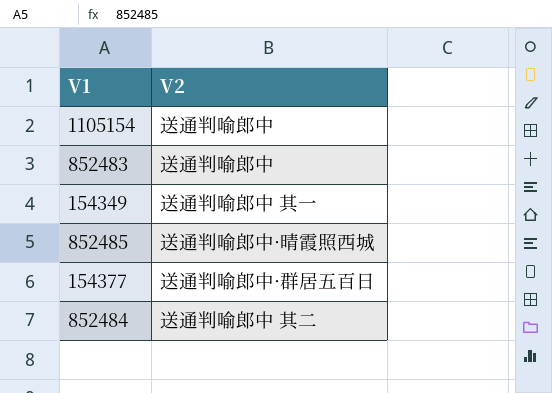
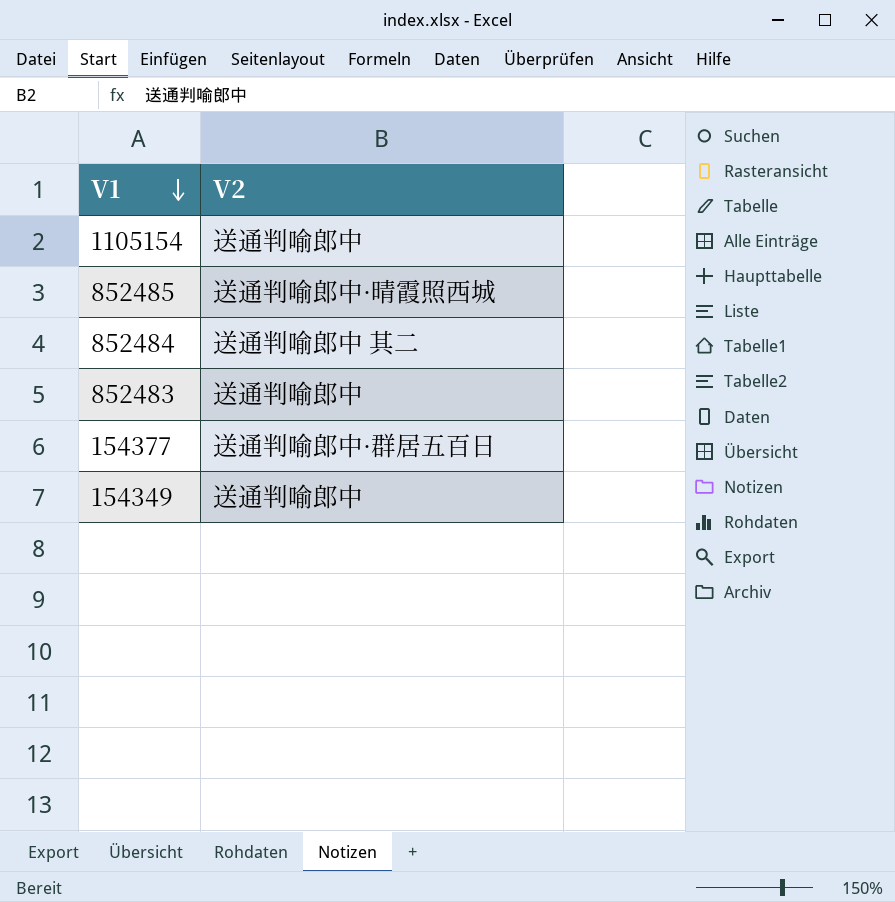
row order: none -> V1 descending
154349 | V2: 送通判喻郎中 其一 -> 送通判喻郎中

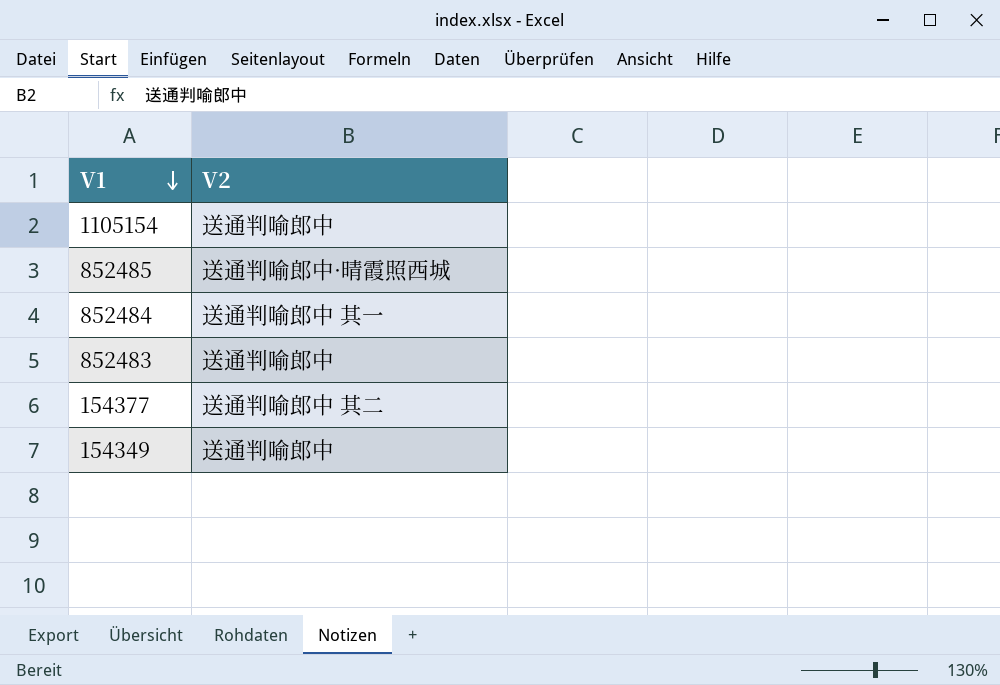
852484 | V2: 送通判喻郎中 其二 -> 送通判喻郎中 其一
154377 | V2: 送通判喻郎中·群居五百日 -> 送通判喻郎中 其二

